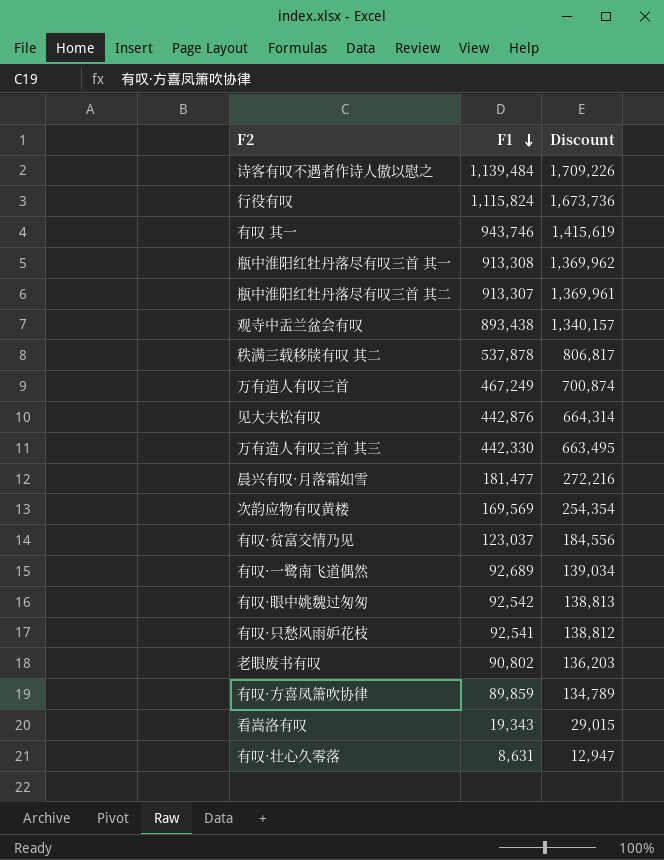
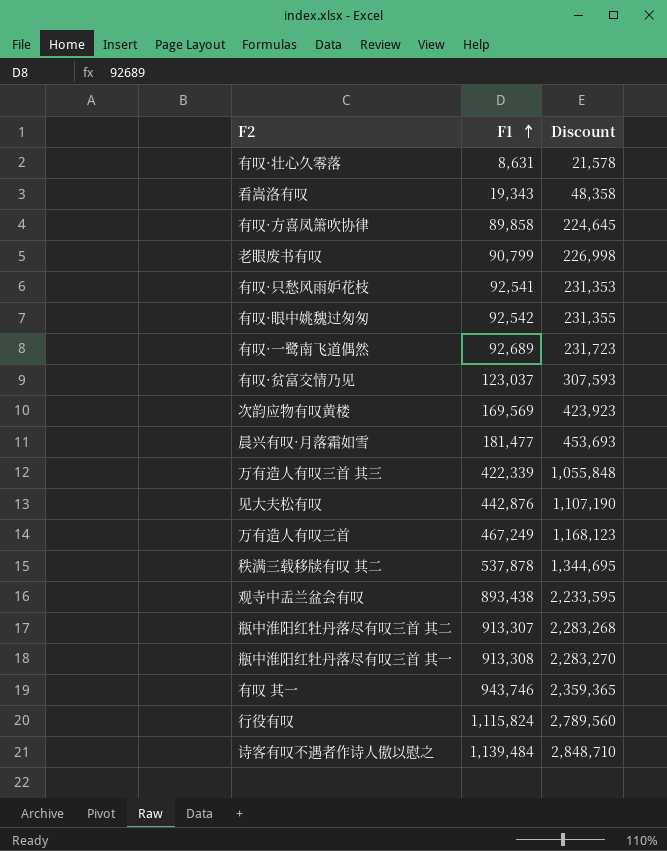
row order: F1 descending -> F1 ascending
column Discount | formula: [F1] * 1.5 -> [F1] * 2.5
有叹·方喜凤箫吹协律 | F1: 89,859 -> 89,858
老眼废书有叹 | F1: 90,802 -> 90,799
万有造人有叹三首 其三 | F1: 442,330 -> 422,339

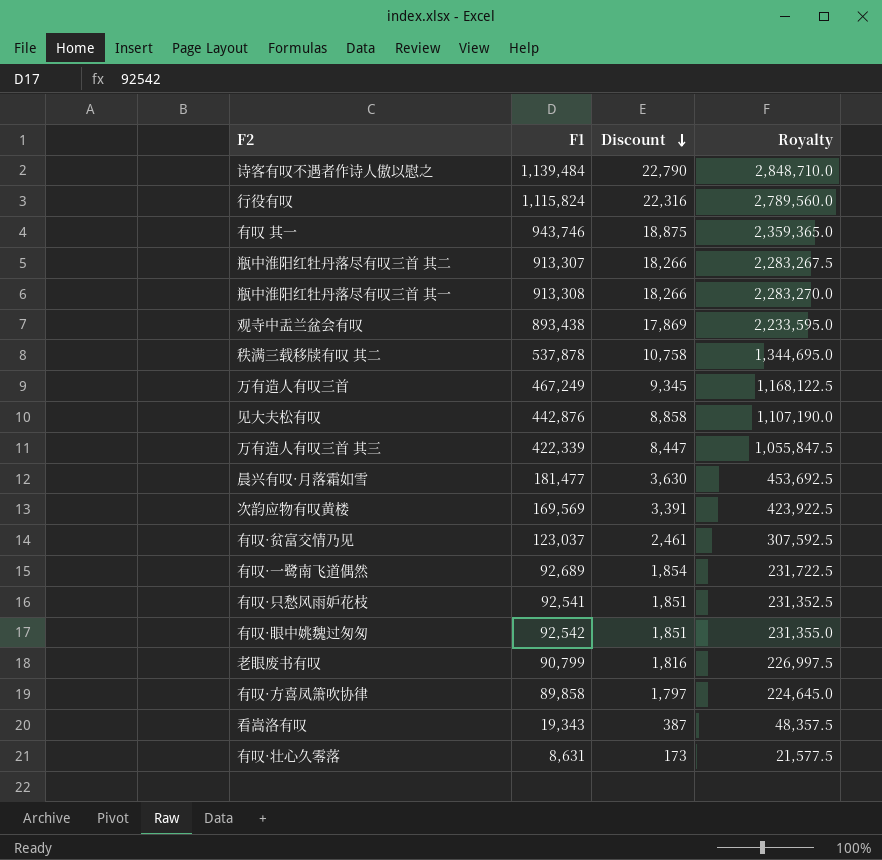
row order: F1 ascending -> Discount descending
column Discount | formula: [F1] * 2.5 -> [F1] * 0.02
column Royalty | formula: none -> [F1] * 2.5

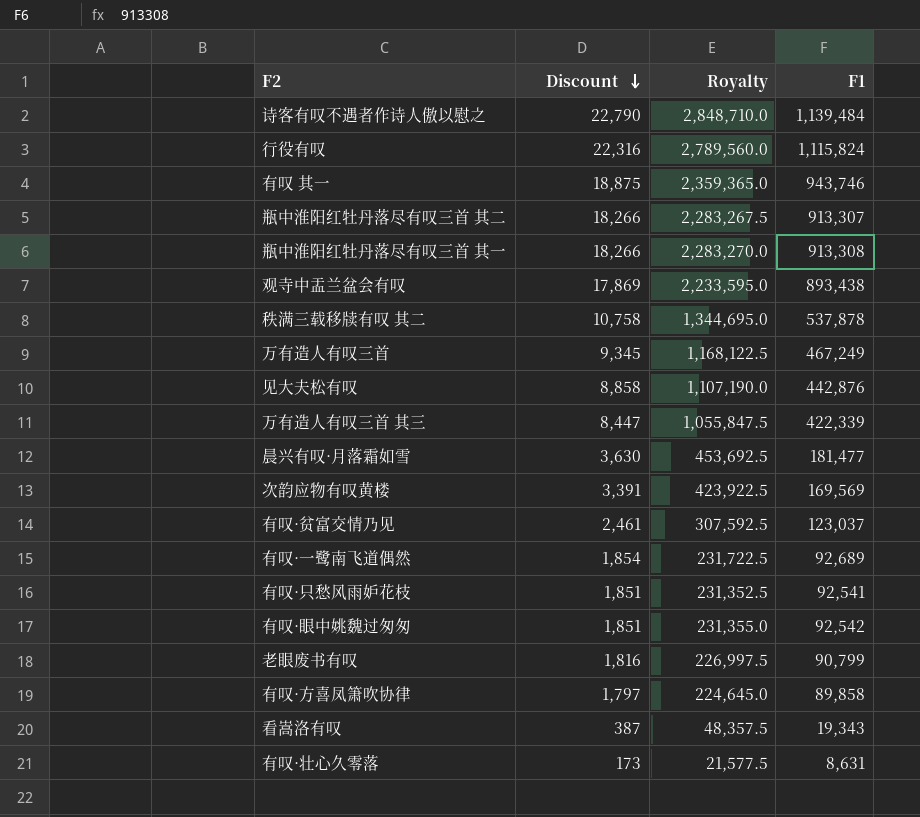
column F1 | position: 2 -> 4

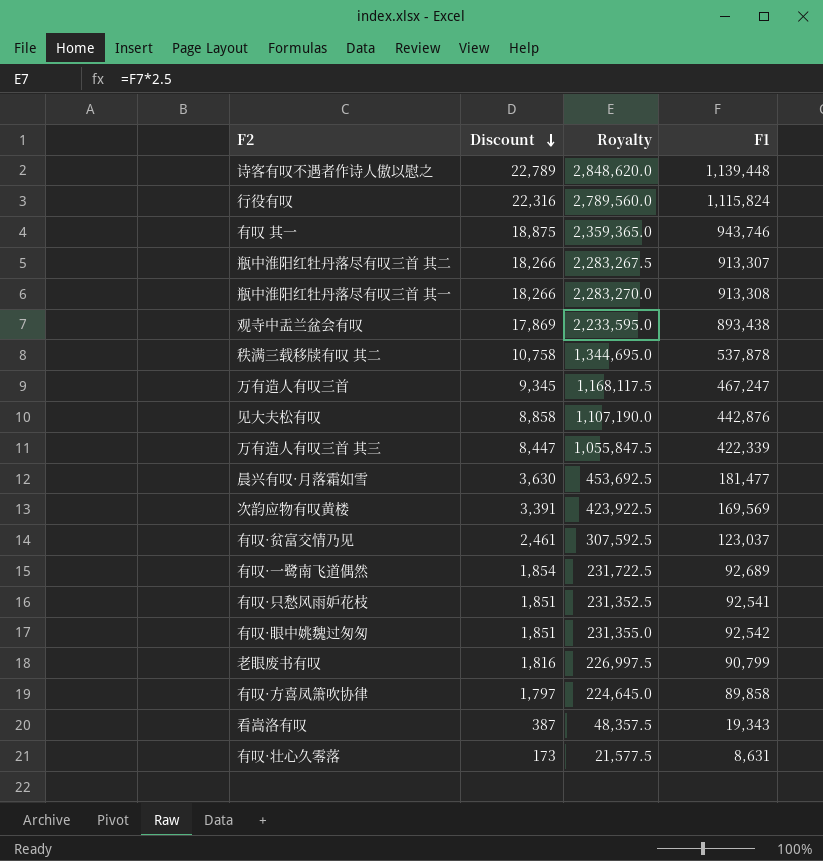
诗客有叹不遇者作诗人傲以慰之 | Discount: 22,790 -> 22,789
诗客有叹不遇者作诗人傲以慰之 | Royalty: 2,848,710.0 -> 2,848,620.0
诗客有叹不遇者作诗人傲以慰之 | F1: 1,139,484 -> 1,139,448
万有造人有叹三首 | Royalty: 1,168,122.5 -> 1,168,117.5
万有造人有叹三首 | F1: 467,249 -> 467,247

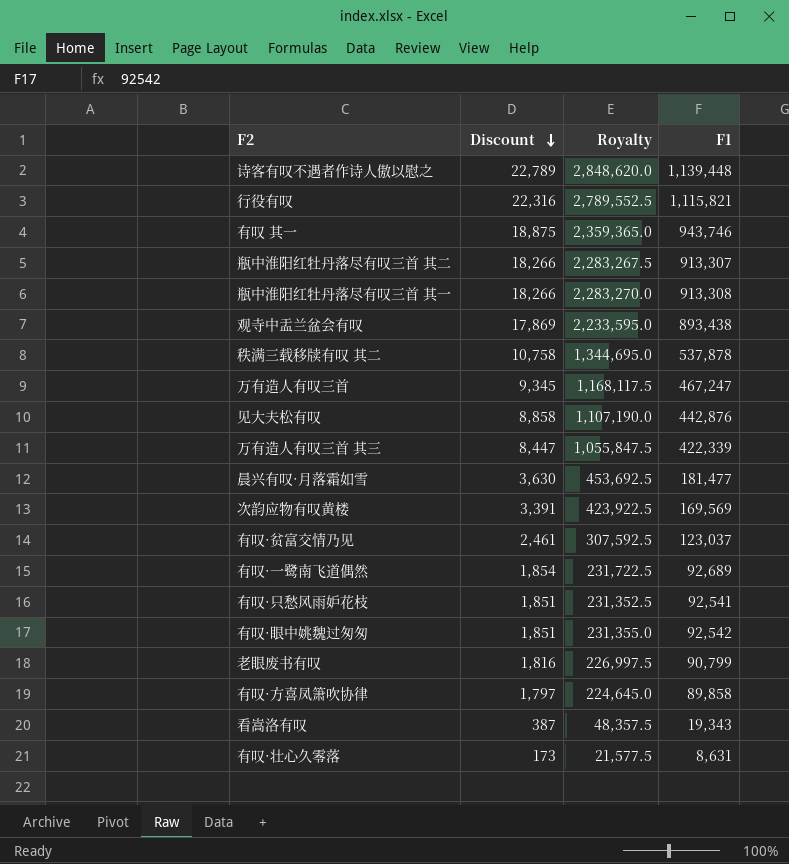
行役有叹 | Royalty: 2,789,560.0 -> 2,789,552.5
行役有叹 | F1: 1,115,824 -> 1,115,821

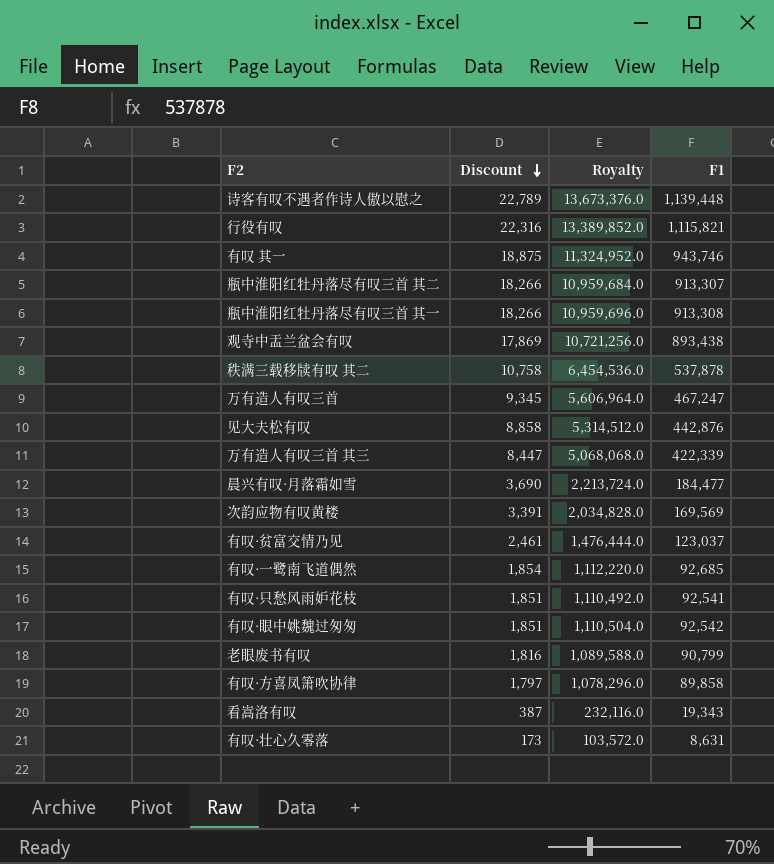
column Royalty | formula: [F1] * 2.5 -> [F1] * 12
晨兴有叹·月落霜如雪 | Discount: 3,630 -> 3,690
晨兴有叹·月落霜如雪 | F1: 181,477 -> 184,477
有叹·一鹭南飞道偶然 | F1: 92,689 -> 92,685

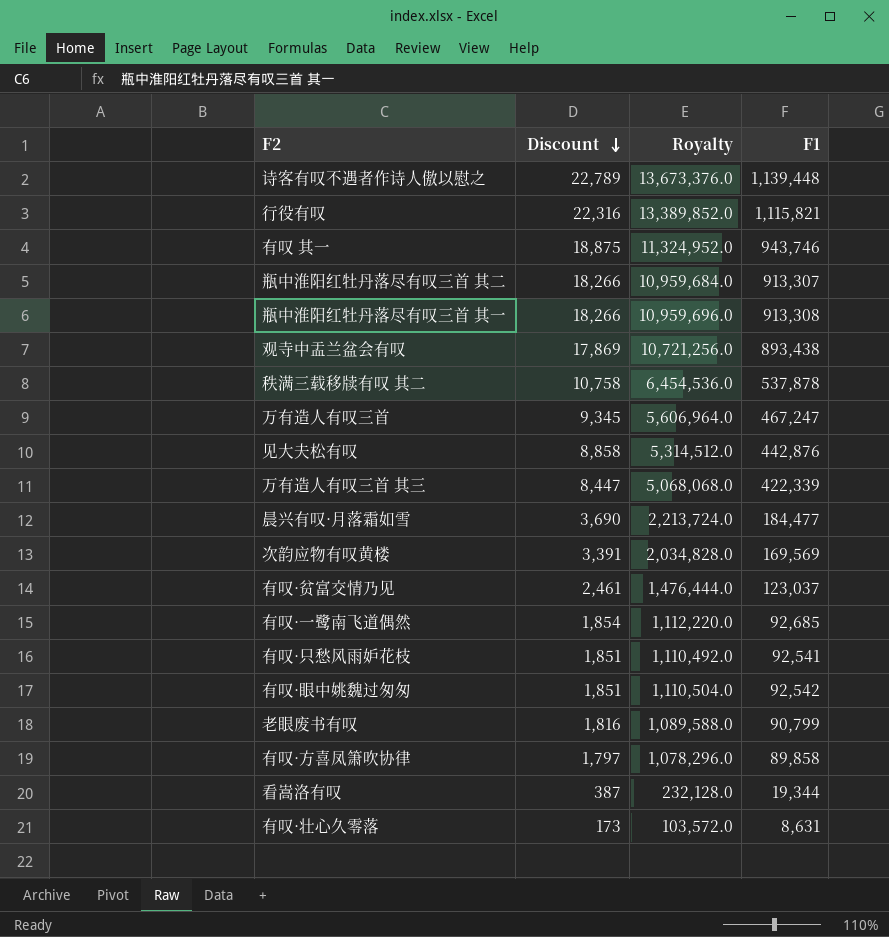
看嵩洛有叹 | Royalty: 232,116.0 -> 232,128.0
看嵩洛有叹 | F1: 19,343 -> 19,344

